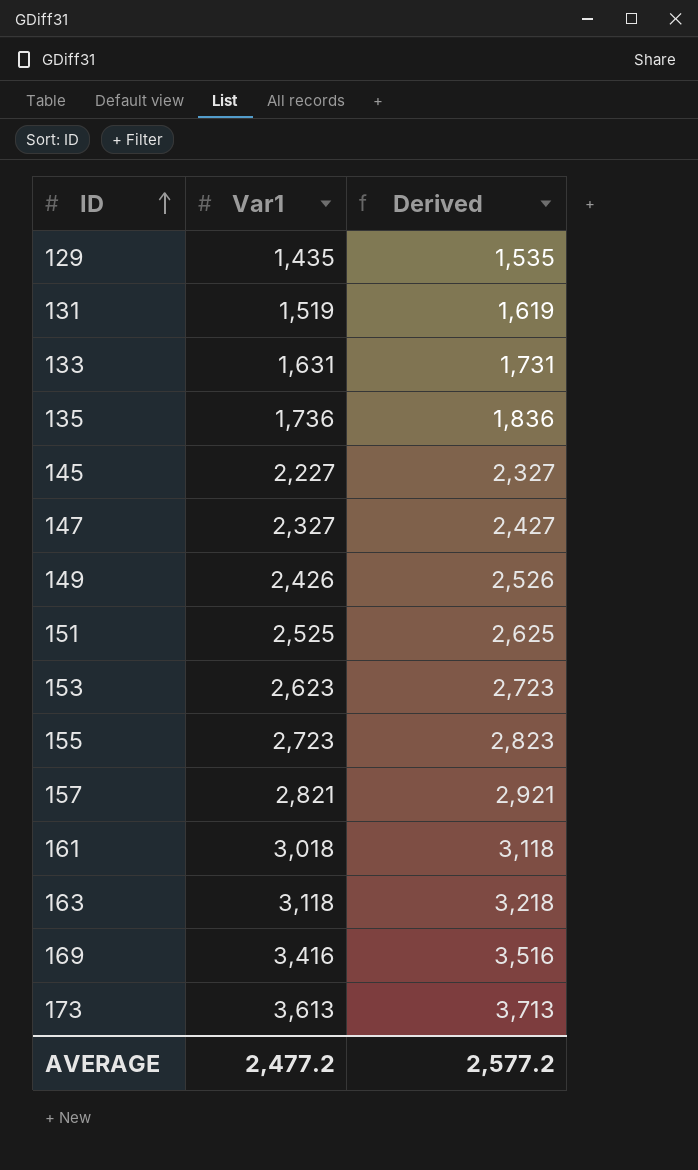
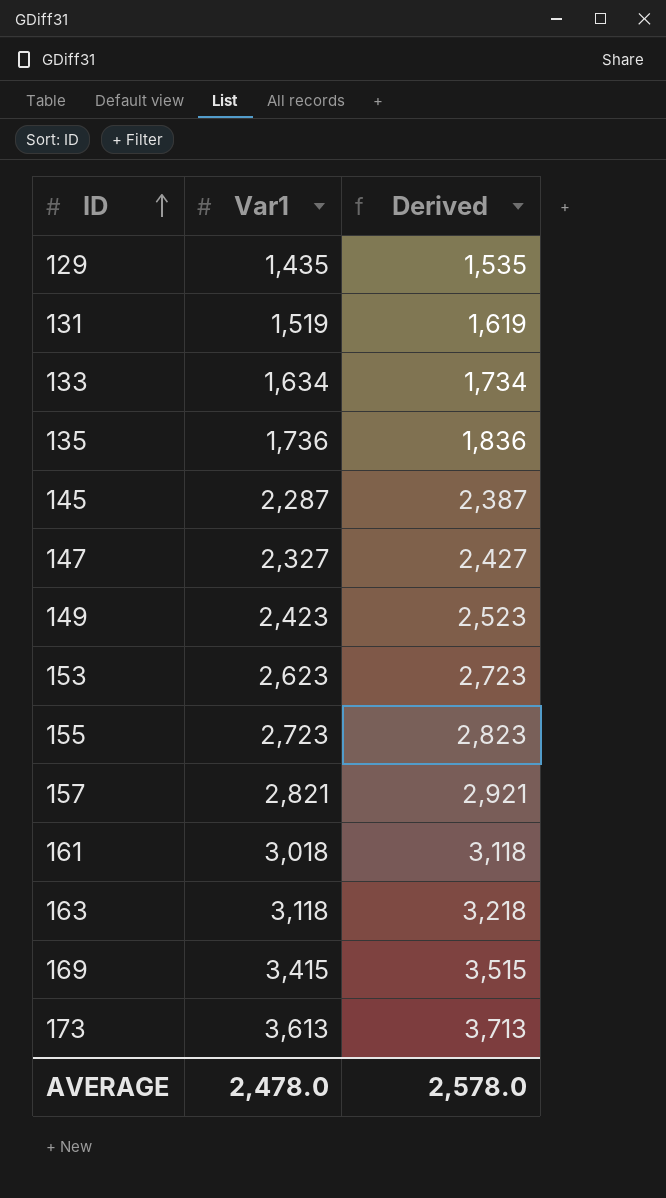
row 151: 2,525 | 2,625 -> none
133 | Var1: 1,631 -> 1,634
133 | Derived: 1,731 -> 1,734
145 | Var1: 2,227 -> 2,287
145 | Derived: 2,327 -> 2,387
149 | Var1: 2,426 -> 2,423
149 | Derived: 2,526 -> 2,523
169 | Var1: 3,416 -> 3,415
169 | Derived: 3,516 -> 3,515
AVERAGE | Var1: 2,477.2 -> 2,478.0
AVERAGE | Derived: 2,577.2 -> 2,578.0

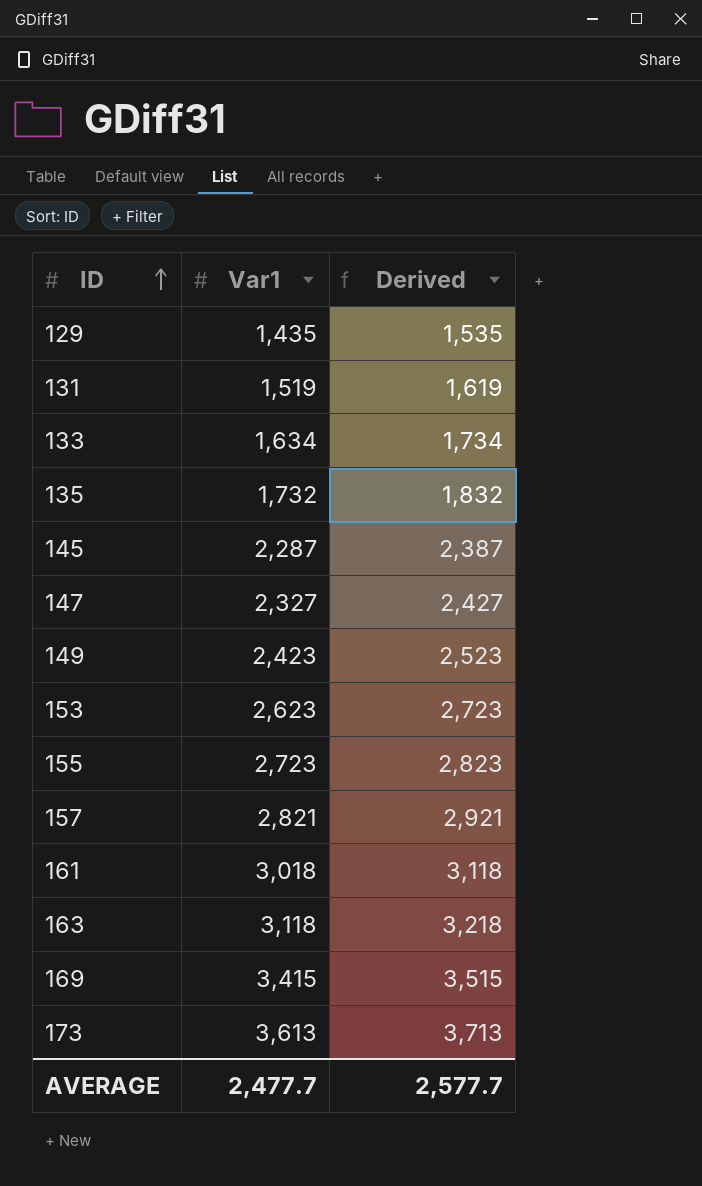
135 | Var1: 1,736 -> 1,732
135 | Derived: 1,836 -> 1,832
AVERAGE | Var1: 2,478.0 -> 2,477.7
AVERAGE | Derived: 2,578.0 -> 2,577.7

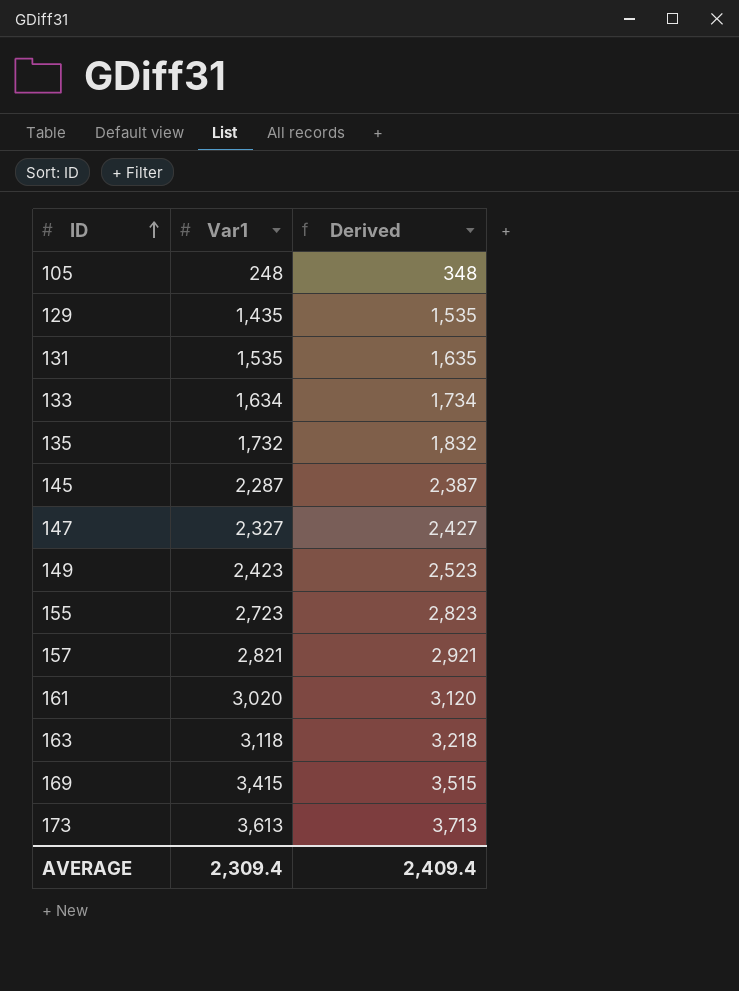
row 153: 2,623 | 2,723 -> none
row 105: none -> 248 | 348
131 | Var1: 1,519 -> 1,535
131 | Derived: 1,619 -> 1,635
161 | Var1: 3,018 -> 3,020
161 | Derived: 3,118 -> 3,120
AVERAGE | Var1: 2,477.7 -> 2,309.4
AVERAGE | Derived: 2,577.7 -> 2,409.4

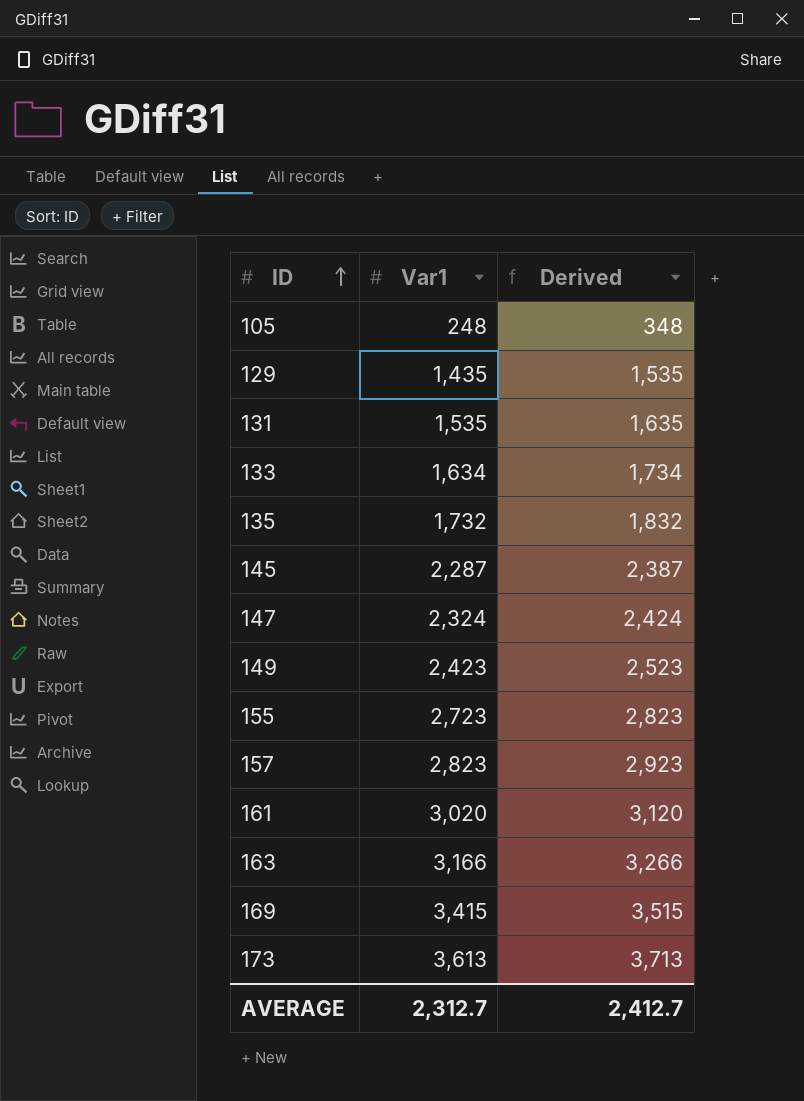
147 | Var1: 2,327 -> 2,324
147 | Derived: 2,427 -> 2,424
157 | Var1: 2,821 -> 2,823
157 | Derived: 2,921 -> 2,923
163 | Var1: 3,118 -> 3,166
163 | Derived: 3,218 -> 3,266
AVERAGE | Var1: 2,309.4 -> 2,312.7
AVERAGE | Derived: 2,409.4 -> 2,412.7

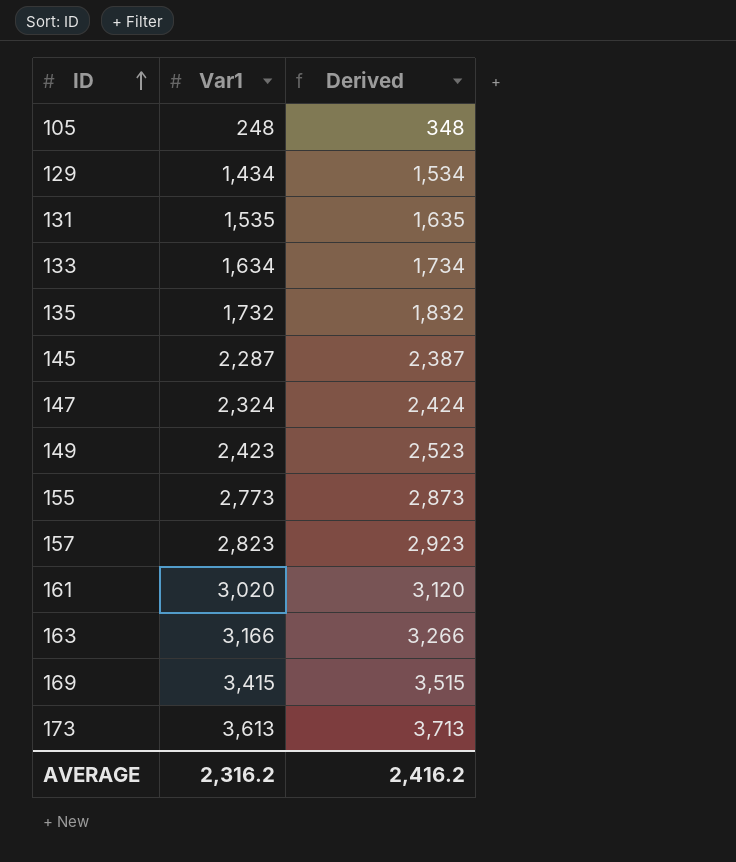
129 | Var1: 1,435 -> 1,434
129 | Derived: 1,535 -> 1,534
155 | Var1: 2,723 -> 2,773
155 | Derived: 2,823 -> 2,873
AVERAGE | Var1: 2,312.7 -> 2,316.2
AVERAGE | Derived: 2,412.7 -> 2,416.2

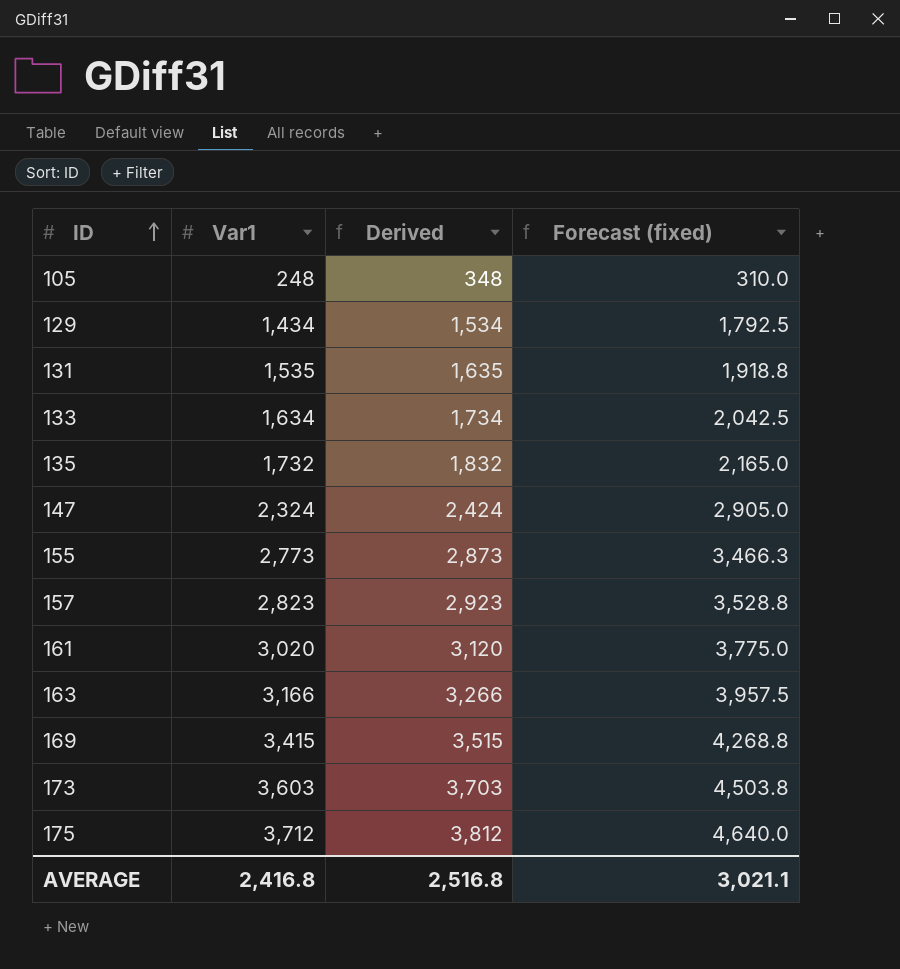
column Forecast (fixed) | formula: none -> [Var1] * 1.25
row 145: 2,287 | 2,387 -> none
row 149: 2,423 | 2,523 -> none
173 | Var1: 3,613 -> 3,603
173 | Derived: 3,713 -> 3,703
row 175: none -> 3,712 | 3,812 | 4,640.0
AVERAGE | Var1: 2,316.2 -> 2,416.8
AVERAGE | Derived: 2,416.2 -> 2,516.8

